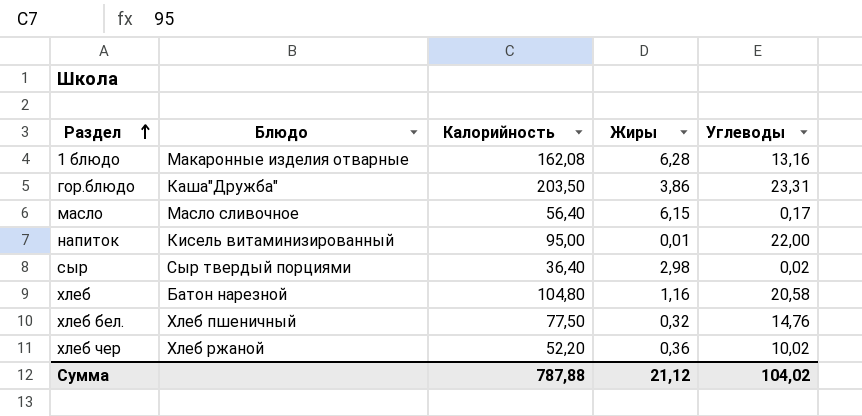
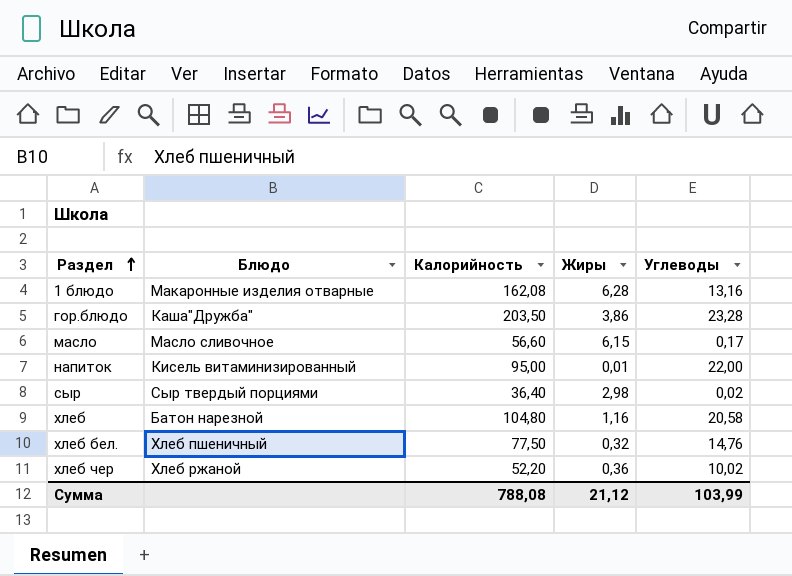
гор.блюдо | Углеводы: 23,31 -> 23,28
масло | Калорийность: 56,40 -> 56,60
Сумма | Калорийность: 787,88 -> 788,08
Сумма | Углеводы: 104,02 -> 103,99

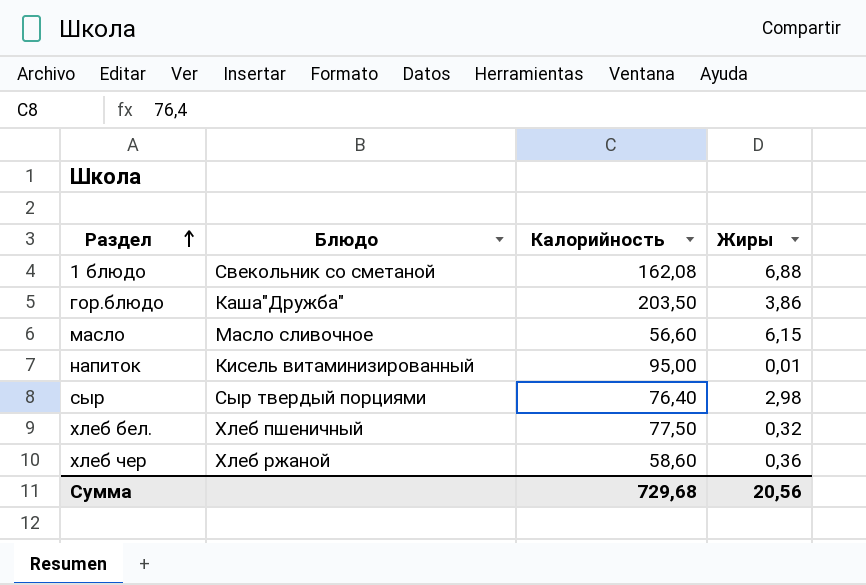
column Углеводы | position: 5 -> none
row хлеб: Батон нарезной | 104,80 | 1,16 | 20,58 -> none
1 блюдо | Блюдо: Макаронные изделия отварные -> Свекольник со сметаной
1 блюдо | Жиры: 6,28 -> 6,88
сыр | Калорийность: 36,40 -> 76,40
хлеб чер | Калорийность: 52,20 -> 58,60
Сумма | Калорийность: 788,08 -> 729,68
Сумма | Жиры: 21,12 -> 20,56

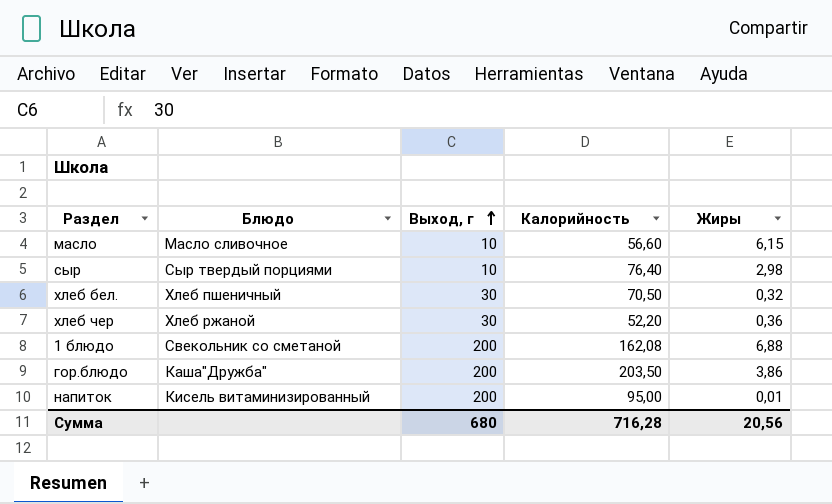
row order: Раздел ascending -> Выход, г ascending
column Выход, г | position: none -> 3
хлеб бел. | Калорийность: 77,50 -> 70,50
хлеб чер | Калорийность: 58,60 -> 52,20
Сумма | Калорийность: 729,68 -> 716,28

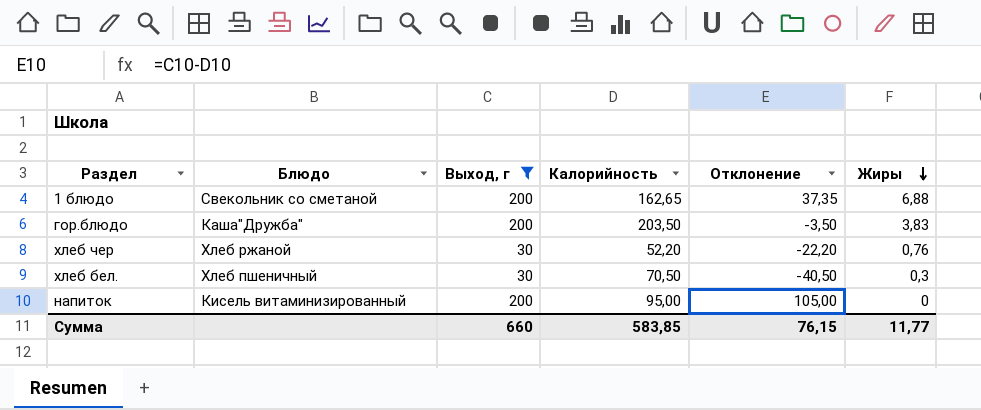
filter: none -> Выход, г != 10
row order: Выход, г ascending -> Жиры descending
column Отклонение | formula: none -> [Выход, г] - [Калорийность]
1 блюдо | Калорийность: 162,08 -> 162,65
гор.блюдо | Жиры: 3,86 -> 3,83
хлеб чер | Жиры: 0,36 -> 0,76
хлеб бел. | Жиры: 0,32 -> 0,3
напиток | Жиры: 0,01 -> 0
Сумма | Выход, г: 680 -> 660
Сумма | Калорийность: 716,28 -> 583,85
Сумма | Жиры: 20,56 -> 11,77

